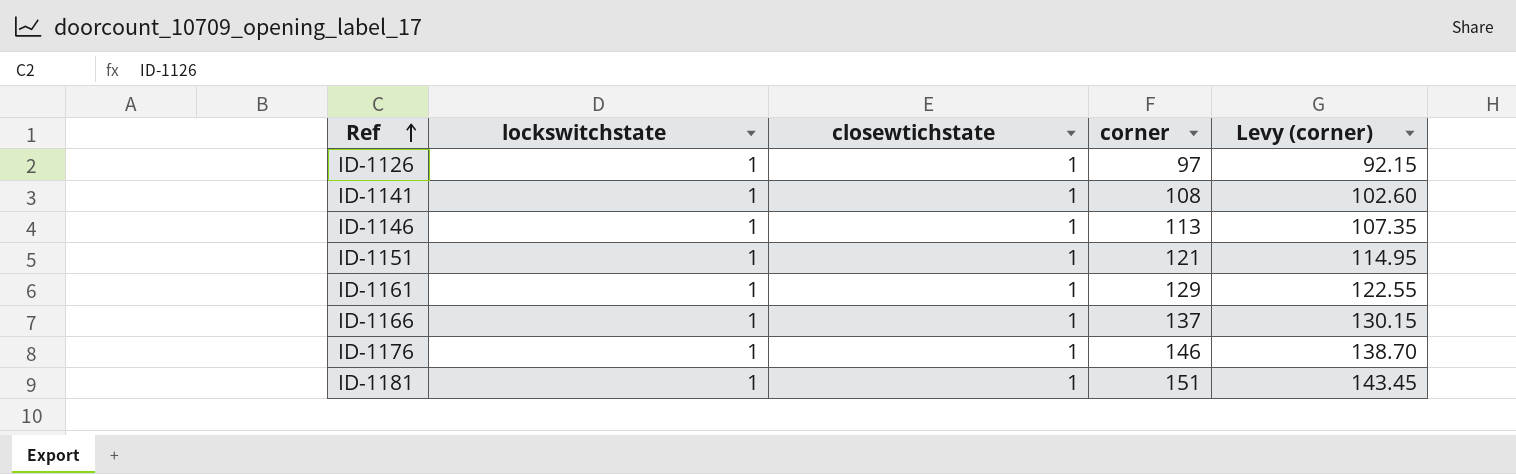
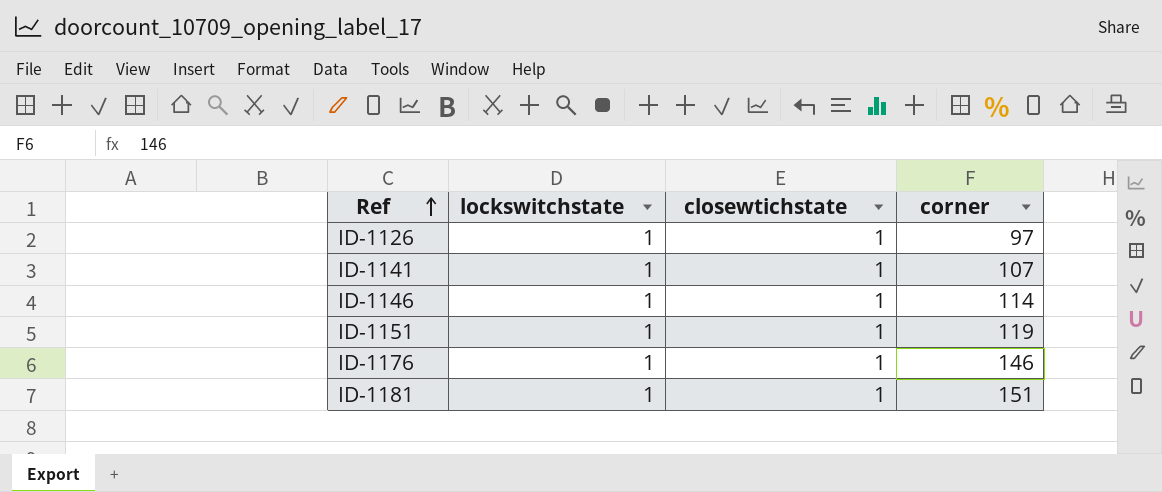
column Levy (corner) | formula: [corner] * 0.95 -> none
row ID-1161: 1 | 1 | 129 | 122.55 -> none
row ID-1166: 1 | 1 | 137 | 130.15 -> none
ID-1141 | corner: 108 -> 107
ID-1146 | corner: 113 -> 114
ID-1151 | corner: 121 -> 119

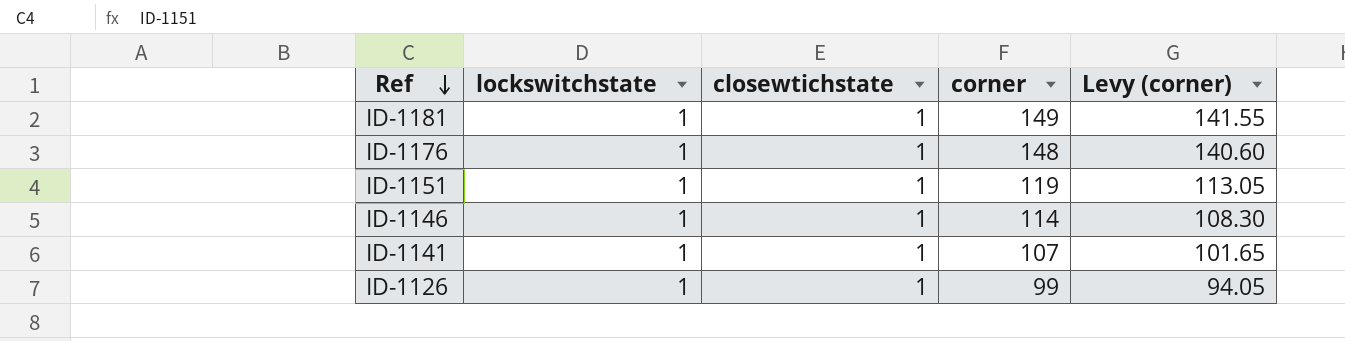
row order: Ref ascending -> Ref descending
column Levy (corner) | formula: none -> [corner] * 0.95
ID-1181 | corner: 151 -> 149
ID-1176 | corner: 146 -> 148
ID-1126 | corner: 97 -> 99

